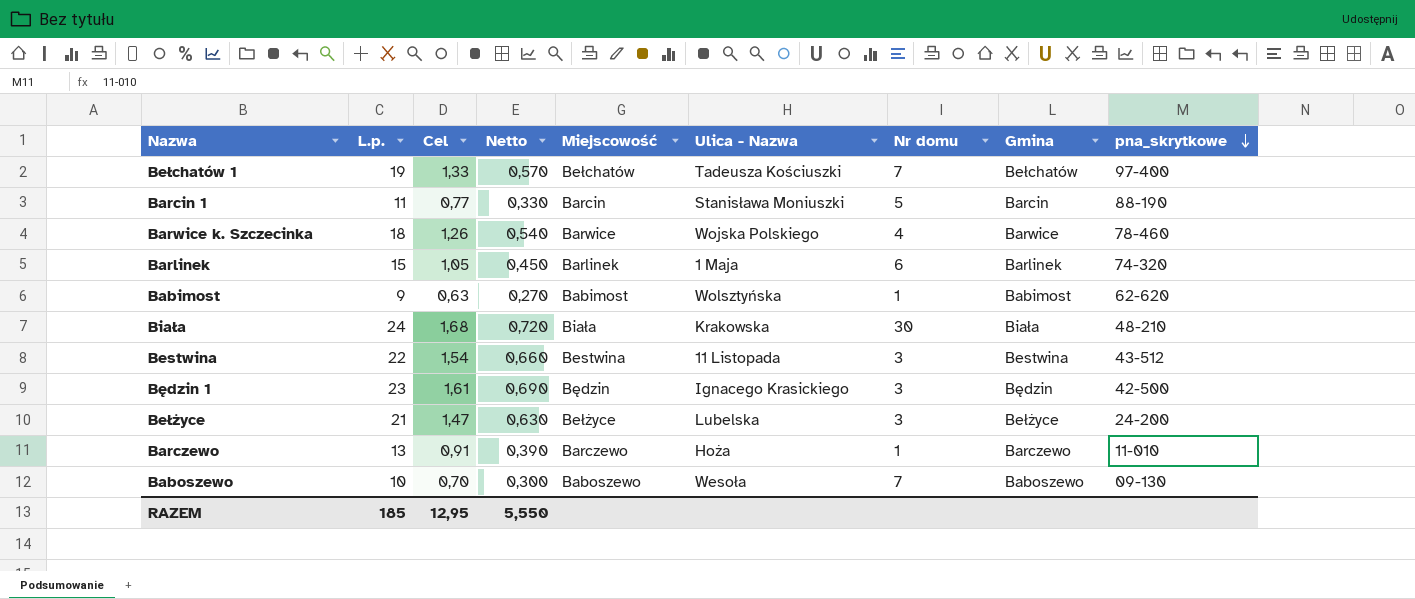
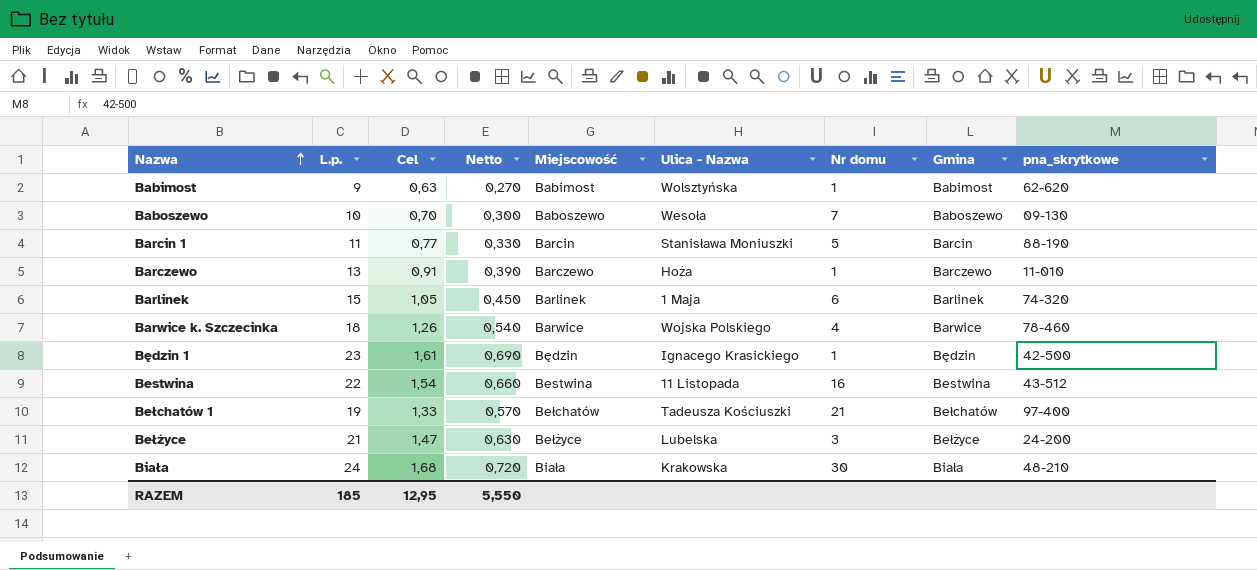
row order: pna_skrytkowe descending -> Nazwa ascending
Będzin 1 | Nr domu: 3 -> 1
Bestwina | Nr domu: 3 -> 16
Bełchatów 1 | Nr domu: 7 -> 21

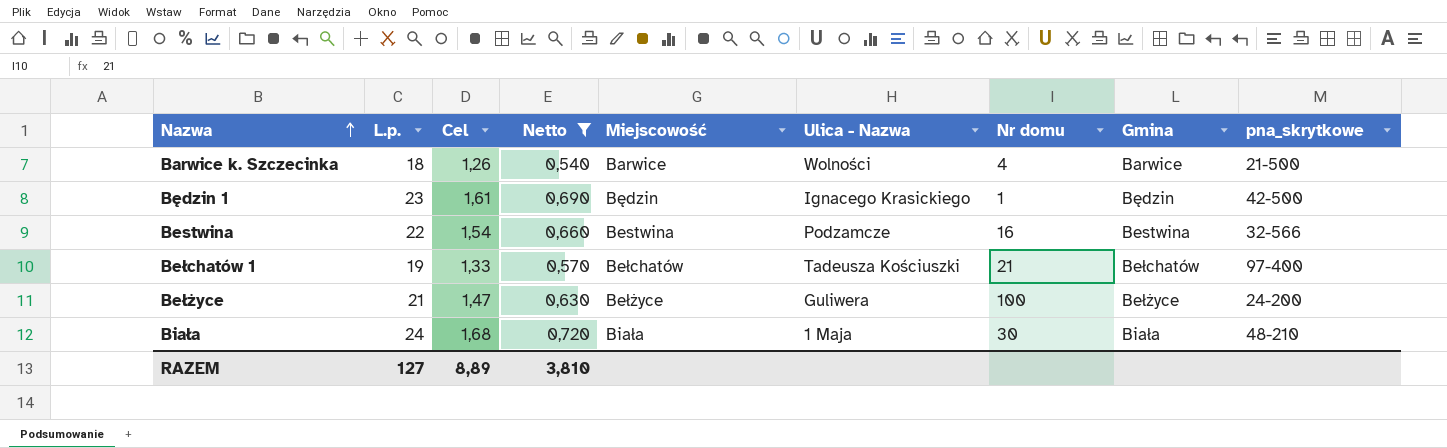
filter: none -> Netto >= 0,540
Barwice k. Szczecinka | Ulica - Nazwa: Wojska Polskiego -> Wolności
Barwice k. Szczecinka | pna_skrytkowe: 78-460 -> 21-500
Bestwina | Ulica - Nazwa: 11 Listopada -> Podzamcze
Bestwina | pna_skrytkowe: 43-512 -> 32-566
Bełżyce | Ulica - Nazwa: Lubelska -> Guliwera
Bełżyce | Nr domu: 3 -> 100
Biała | Ulica - Nazwa: Krakowska -> 1 Maja
RAZEM | L.p.: 185 -> 127
RAZEM | Cel: 12,95 -> 8,89
RAZEM | Netto: 5,550 -> 3,810

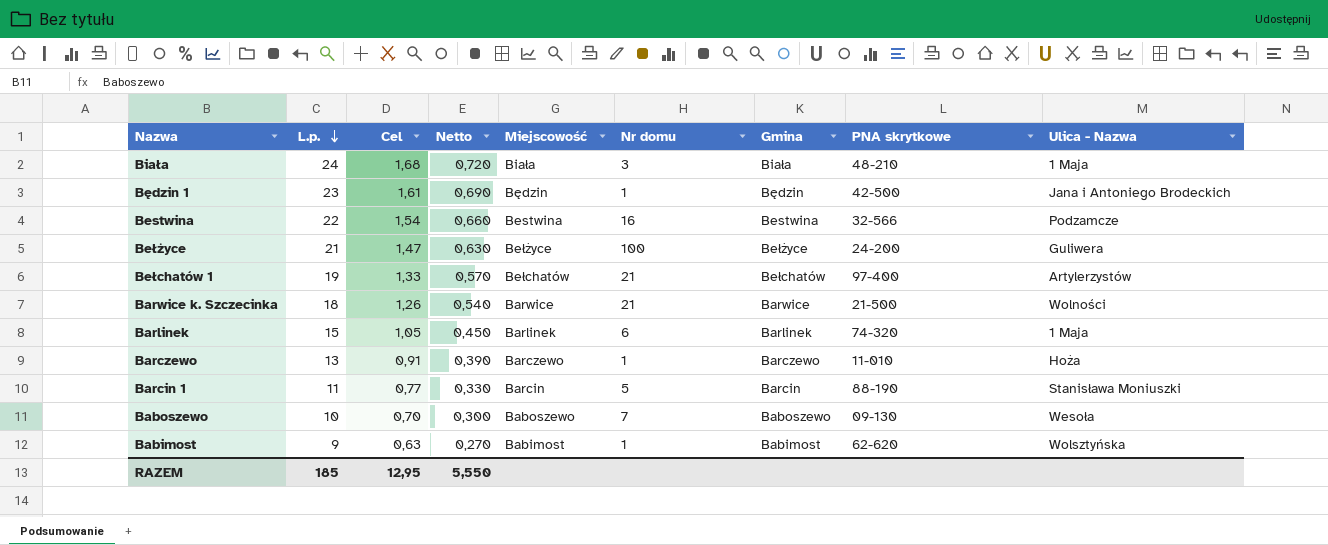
filter: Netto >= 0,540 -> none
row order: Nazwa ascending -> L.p. descending
column name: pna_skrytkowe -> PNA skrytkowe
column Ulica - Nazwa | position: 6 -> 9
Biała | Nr domu: 30 -> 3
Będzin 1 | Ulica - Nazwa: Ignacego Krasickiego -> Jana i Antoniego Brodeckich
Bełchatów 1 | Ulica - Nazwa: Tadeusza Kościuszki -> Artylerzystów
Barwice k. Szczecinka | Nr domu: 4 -> 21
RAZEM | L.p.: 127 -> 185
RAZEM | Cel: 8,89 -> 12,95
RAZEM | Netto: 3,810 -> 5,550

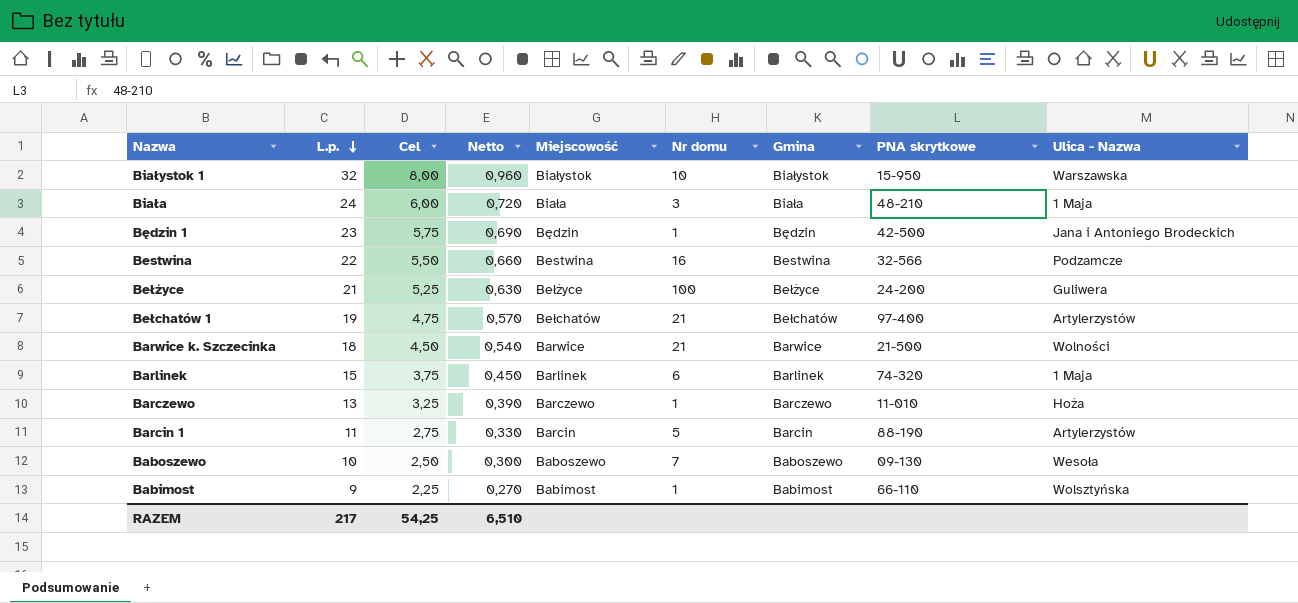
column Cel | formula: [L.p.] * 0,07 -> [L.p.] * 0,25
row Białystok 1: none -> 32 | 8,00 | 0,960 | Białystok | 10 | Białystok | 15-950 | Warszawska
Barcin 1 | Ulica - Nazwa: Stanisława Moniuszki -> Artylerzystów
Babimost | PNA skrytkowe: 62-620 -> 66-110
RAZEM | L.p.: 185 -> 217
RAZEM | Cel: 12,95 -> 54,25
RAZEM | Netto: 5,550 -> 6,510

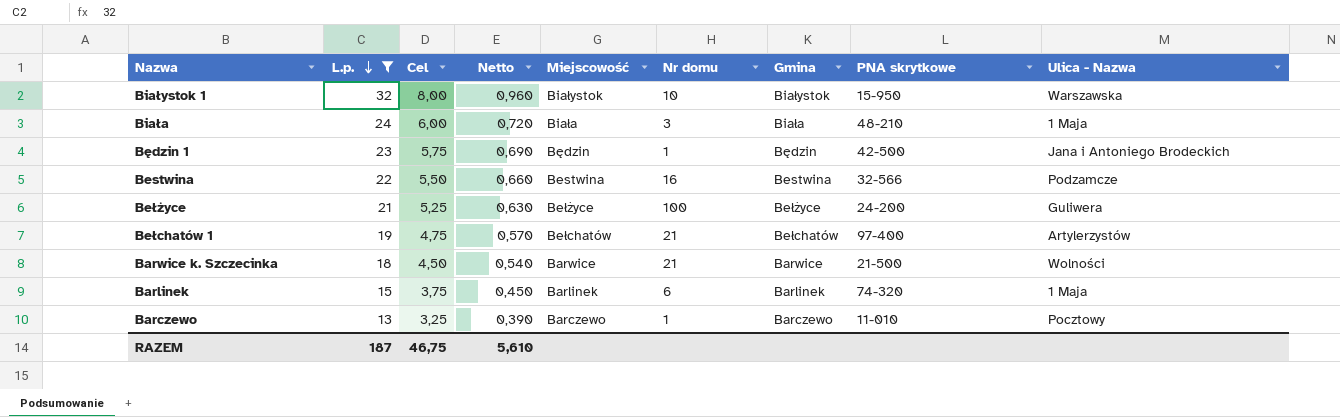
filter: none -> L.p. >= 13
Barczewo | Ulica - Nazwa: Hoża -> Pocztowy
RAZEM | L.p.: 217 -> 187
RAZEM | Cel: 54,25 -> 46,75
RAZEM | Netto: 6,510 -> 5,610

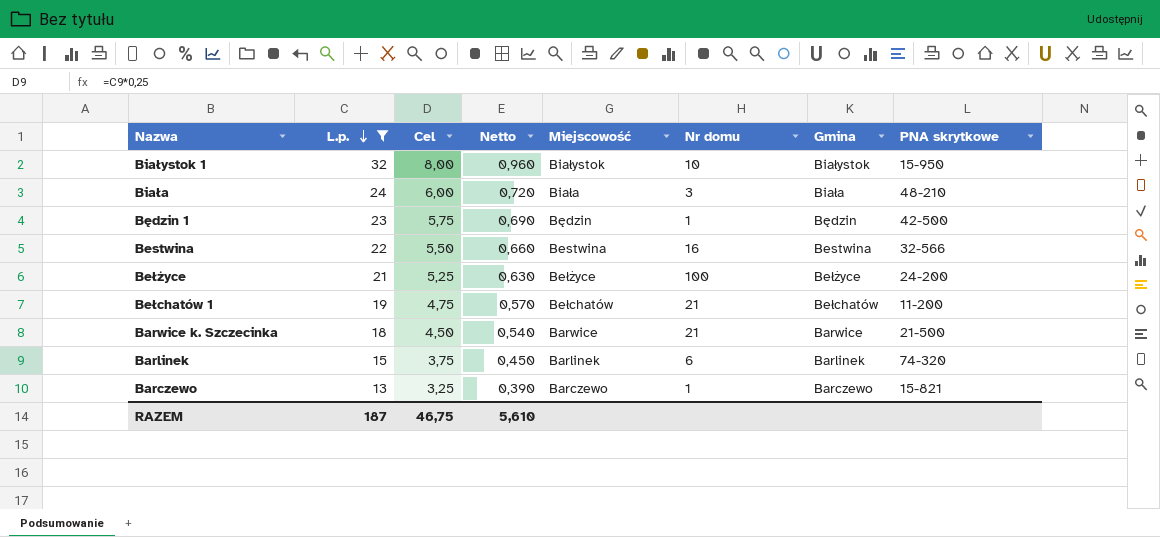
column Ulica - Nazwa | position: 9 -> none
Bełchatów 1 | PNA skrytkowe: 97-400 -> 11-200
Barczewo | PNA skrytkowe: 11-010 -> 15-821

